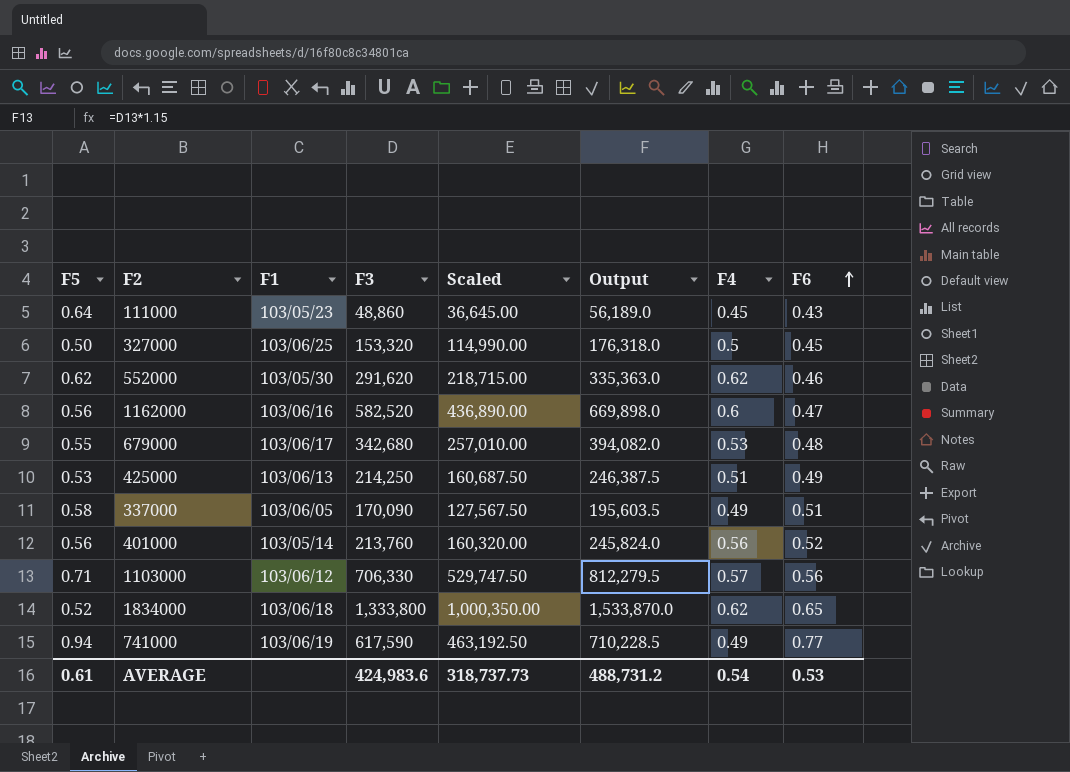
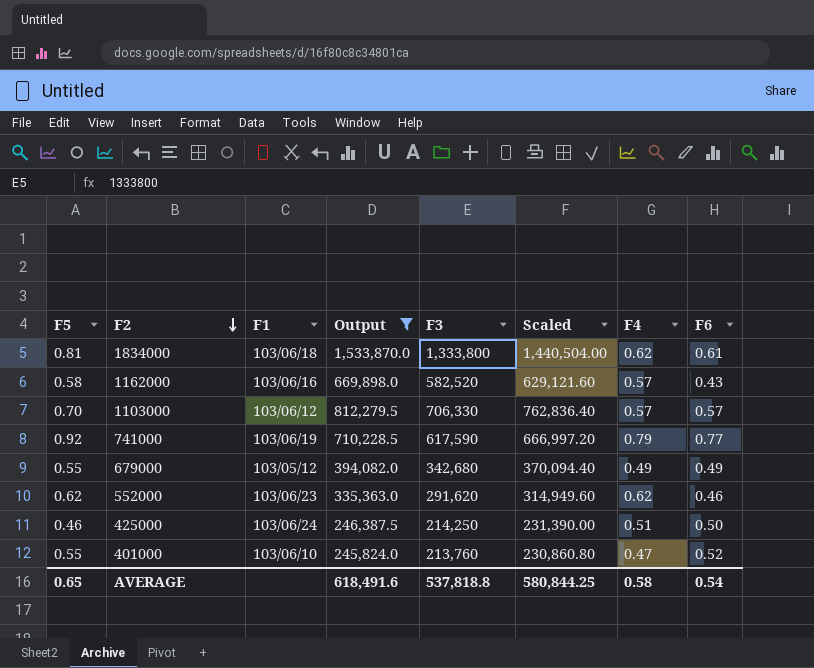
filter: none -> Output >= 245,824.0
row order: F6 ascending -> F2 descending
column Output | position: 6 -> 4
column Scaled | formula: [F3] * 0.75 -> [F3] * 1.08
1834000 | F5: 0.52 -> 0.81
1834000 | F6: 0.65 -> 0.61
1162000 | F5: 0.56 -> 0.58
1162000 | F4: 0.6 -> 0.57
1162000 | F6: 0.47 -> 0.43
1103000 | F5: 0.71 -> 0.70
1103000 | F6: 0.56 -> 0.57
741000 | F5: 0.94 -> 0.92
741000 | F4: 0.49 -> 0.79
679000 | F1: 103/06/17 -> 103/05/12
679000 | F4: 0.53 -> 0.49
679000 | F6: 0.48 -> 0.49
552000 | F1: 103/05/30 -> 103/06/23
425000 | F5: 0.53 -> 0.46
425000 | F1: 103/06/13 -> 103/06/24
425000 | F6: 0.49 -> 0.50
401000 | F5: 0.56 -> 0.55
401000 | F1: 103/05/14 -> 103/06/10
401000 | F4: 0.56 -> 0.47
AVERAGE | F5: 0.61 -> 0.65
AVERAGE | Output: 488,731.2 -> 618,491.6
AVERAGE | F3: 424,983.6 -> 537,818.8
AVERAGE | Scaled: 318,737.73 -> 580,844.25
AVERAGE | F4: 0.54 -> 0.58
AVERAGE | F6: 0.53 -> 0.54

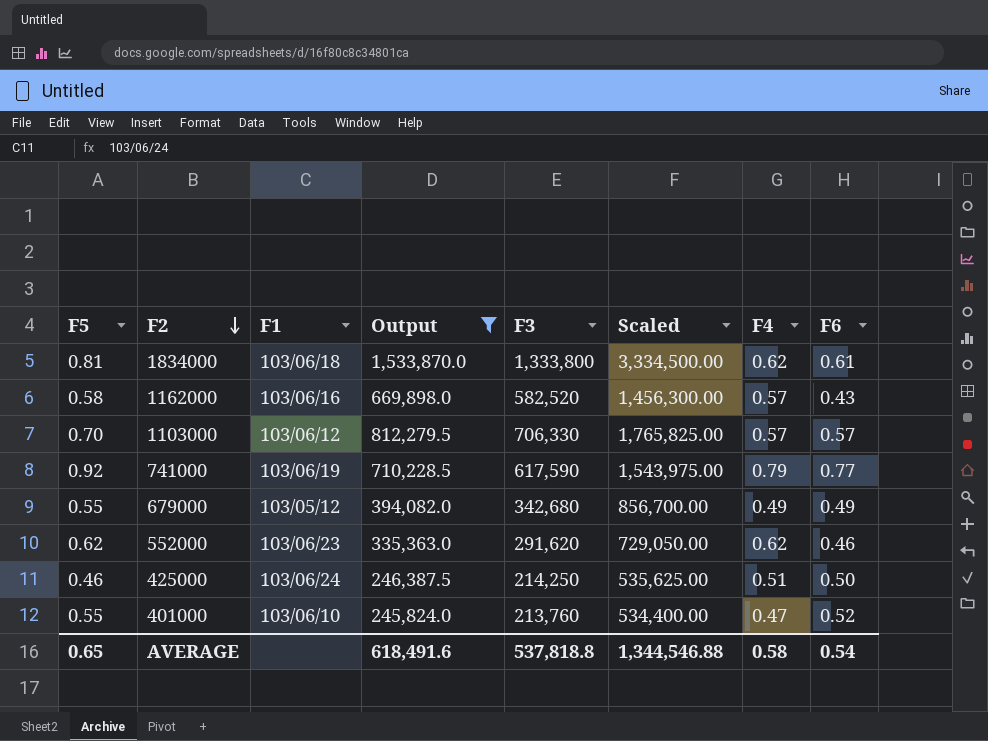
column Scaled | formula: [F3] * 1.08 -> [F3] * 2.5
AVERAGE | Scaled: 580,844.25 -> 1,344,546.88

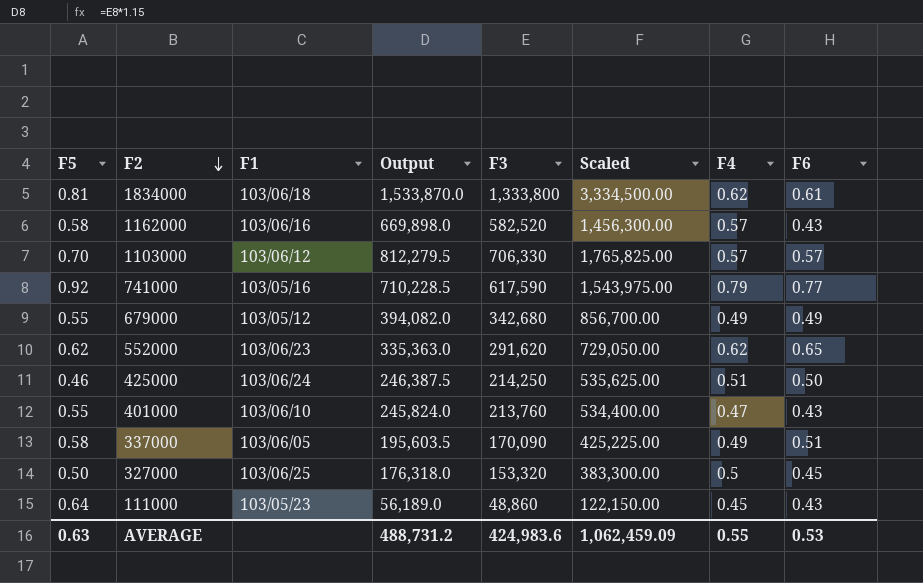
filter: Output >= 245,824.0 -> none
741000 | F1: 103/06/19 -> 103/05/16
552000 | F6: 0.46 -> 0.65
401000 | F6: 0.52 -> 0.43
AVERAGE | F5: 0.65 -> 0.63
AVERAGE | Output: 618,491.6 -> 488,731.2
AVERAGE | F3: 537,818.8 -> 424,983.6
AVERAGE | Scaled: 1,344,546.88 -> 1,062,459.09
AVERAGE | F4: 0.58 -> 0.55
AVERAGE | F6: 0.54 -> 0.53

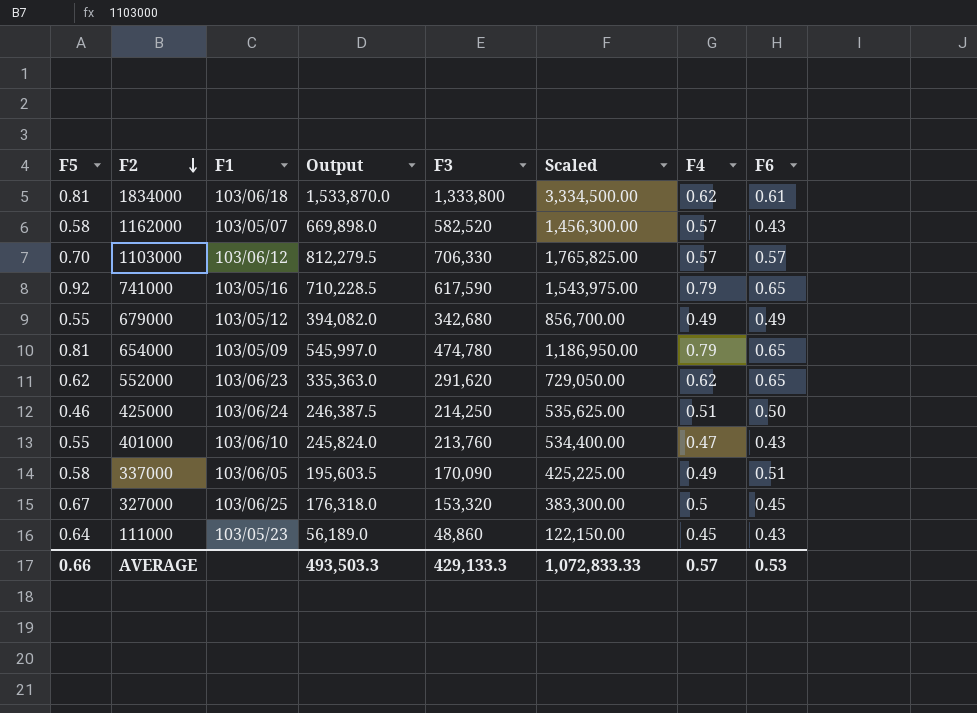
1162000 | F1: 103/06/16 -> 103/05/07
741000 | F6: 0.77 -> 0.65
row 654000: none -> 0.81 | 103/05/09 | 545,997.0 | 474,780 | 1,186,950.00 | 0.79 | 0.65
327000 | F5: 0.50 -> 0.67
AVERAGE | F5: 0.63 -> 0.66
AVERAGE | Output: 488,731.2 -> 493,503.3
AVERAGE | F3: 424,983.6 -> 429,133.3
AVERAGE | Scaled: 1,062,459.09 -> 1,072,833.33
AVERAGE | F4: 0.55 -> 0.57

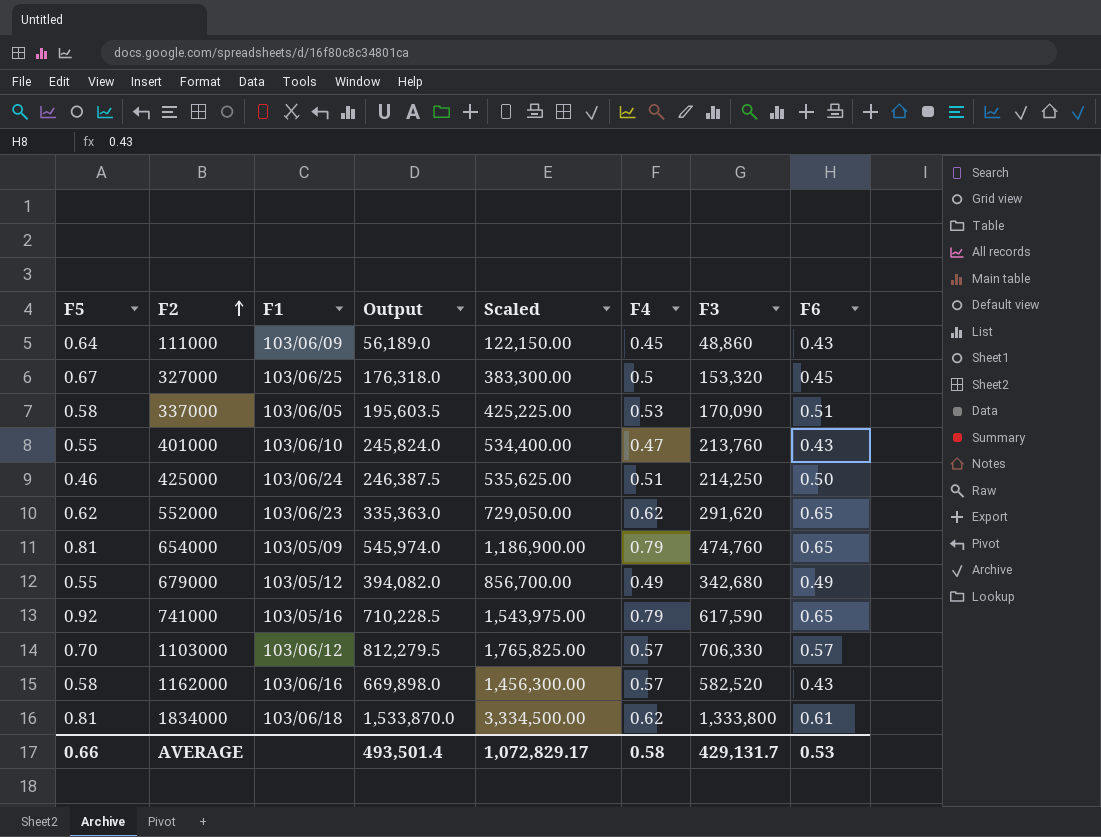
row order: F2 descending -> F2 ascending
column F3 | position: 5 -> 7
111000 | F1: 103/05/23 -> 103/06/09
337000 | F4: 0.49 -> 0.53
654000 | Output: 545,997.0 -> 545,974.0
654000 | Scaled: 1,186,950.00 -> 1,186,900.00
654000 | F3: 474,780 -> 474,760
1162000 | F1: 103/05/07 -> 103/06/16
AVERAGE | Output: 493,503.3 -> 493,501.4
AVERAGE | Scaled: 1,072,833.33 -> 1,072,829.17
AVERAGE | F4: 0.57 -> 0.58
AVERAGE | F3: 429,133.3 -> 429,131.7

